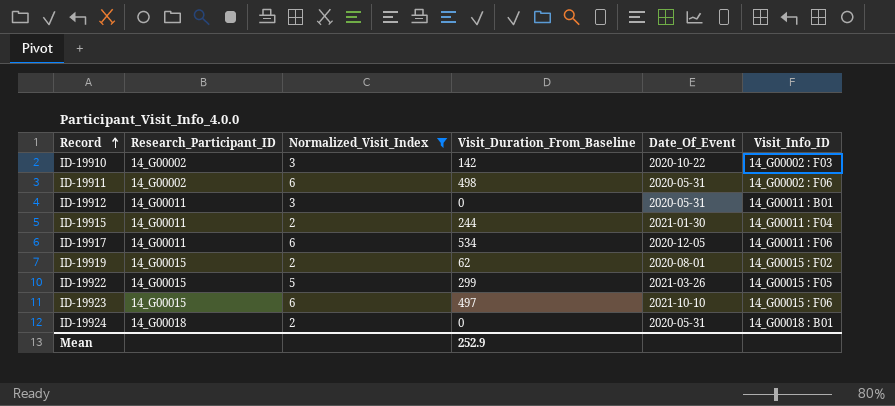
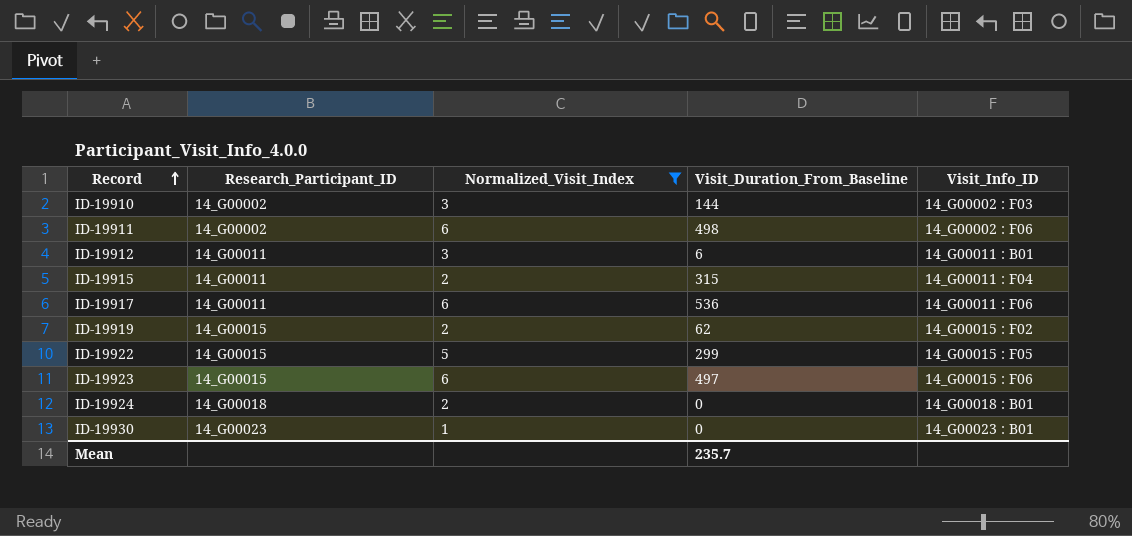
column Date_Of_Event | position: 5 -> none
ID-19910 | Visit_Duration_From_Baseline: 142 -> 144
ID-19912 | Visit_Duration_From_Baseline: 0 -> 6
ID-19915 | Visit_Duration_From_Baseline: 244 -> 315
ID-19917 | Visit_Duration_From_Baseline: 534 -> 536
row ID-19930: none -> 14_G00023 | 1 | 0 | 14_G00023 : B01
Mean | Visit_Duration_From_Baseline: 252.9 -> 235.7

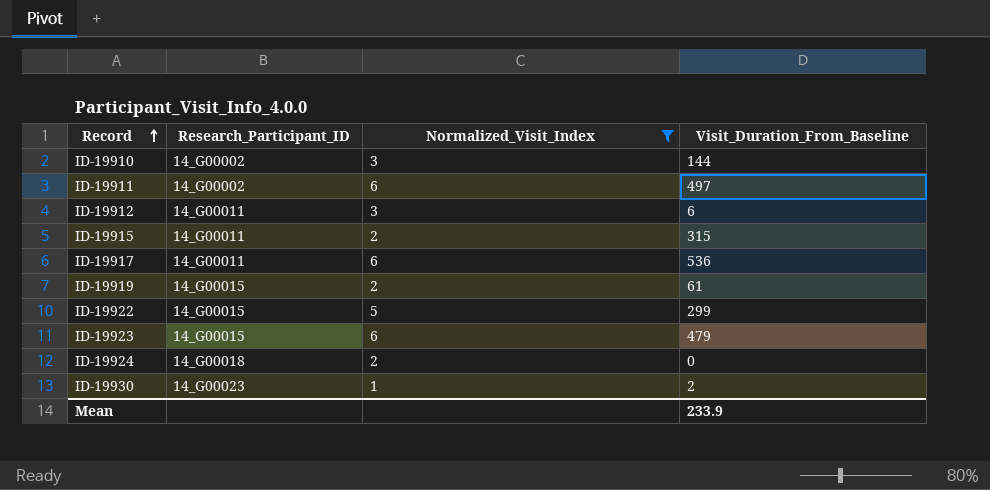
column Visit_Info_ID | position: 5 -> none
ID-19911 | Visit_Duration_From_Baseline: 498 -> 497
ID-19919 | Visit_Duration_From_Baseline: 62 -> 61
ID-19923 | Visit_Duration_From_Baseline: 497 -> 479
ID-19930 | Visit_Duration_From_Baseline: 0 -> 2
Mean | Visit_Duration_From_Baseline: 235.7 -> 233.9

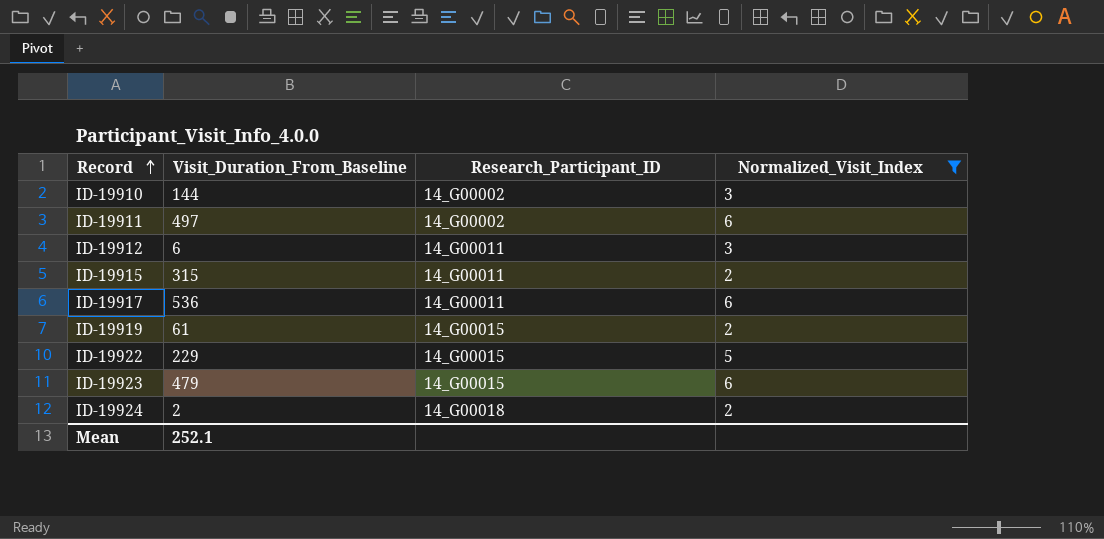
column Visit_Duration_From_Baseline | position: 4 -> 2
row ID-19930: 14_G00023 | 1 | 2 -> none
ID-19922 | Visit_Duration_From_Baseline: 299 -> 229
ID-19924 | Visit_Duration_From_Baseline: 0 -> 2
Mean | Visit_Duration_From_Baseline: 233.9 -> 252.1

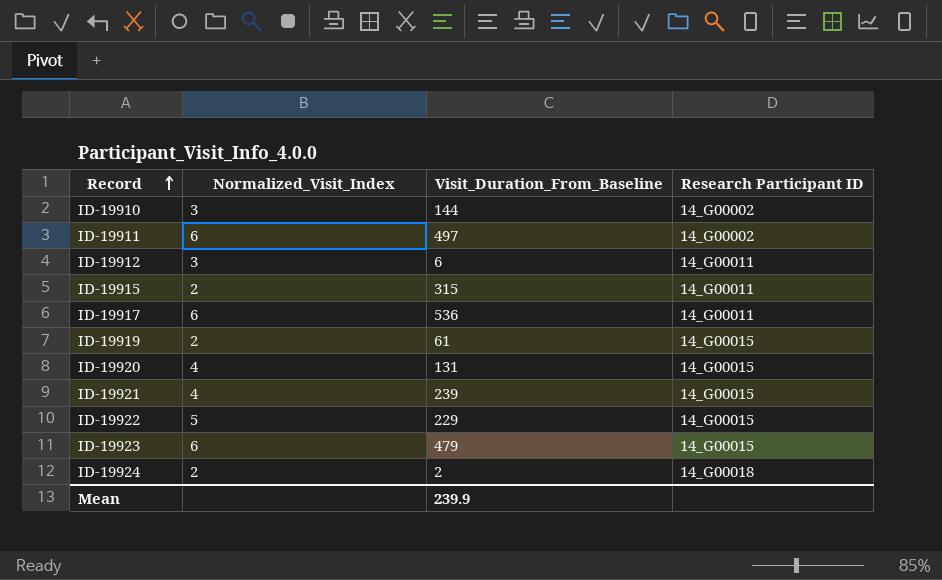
filter: Normalized_Visit_Index != 4 -> none
column Normalized_Visit_Index | position: 4 -> 2
column name: Research_Participant_ID -> Research Participant ID
Mean | Visit_Duration_From_Baseline: 252.1 -> 239.9

